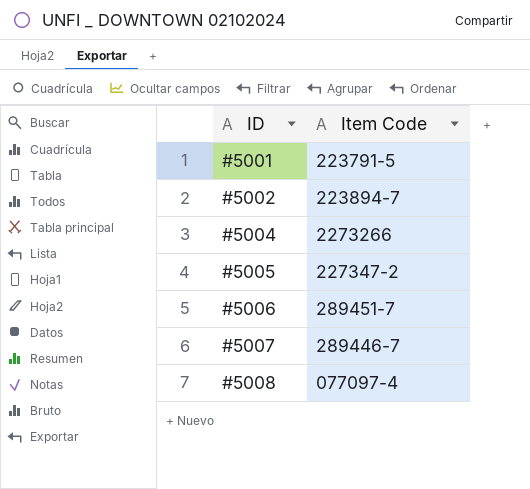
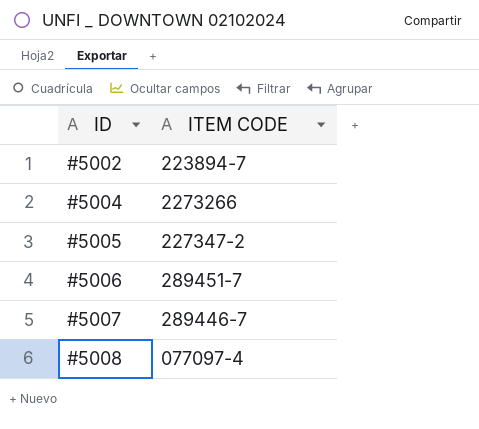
column name: Item Code -> ITEM CODE
row #5001: 223791-5 -> none

